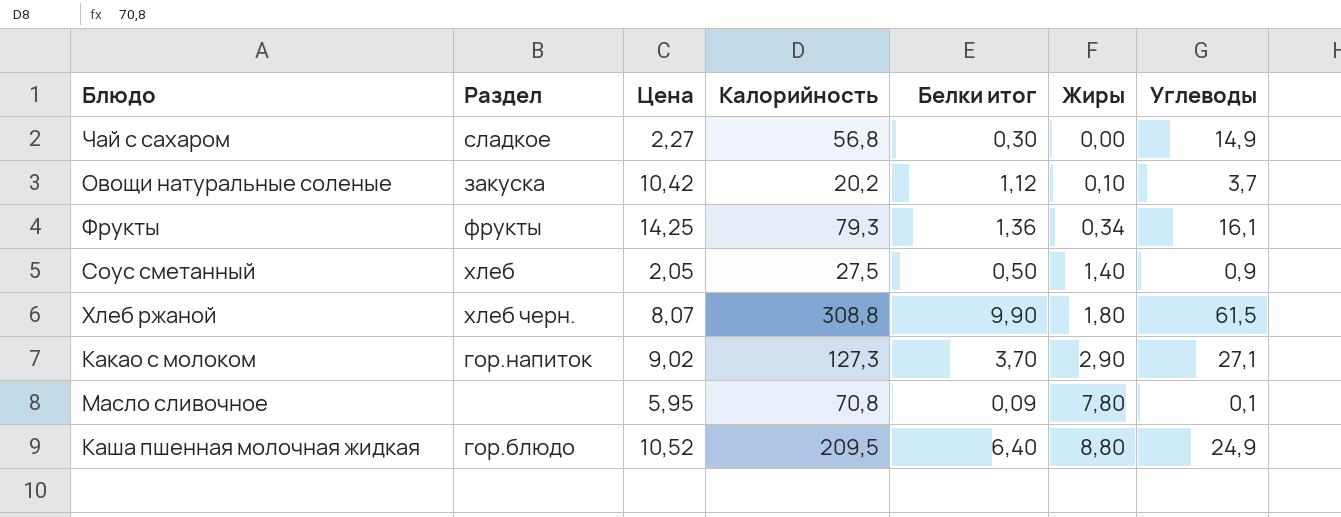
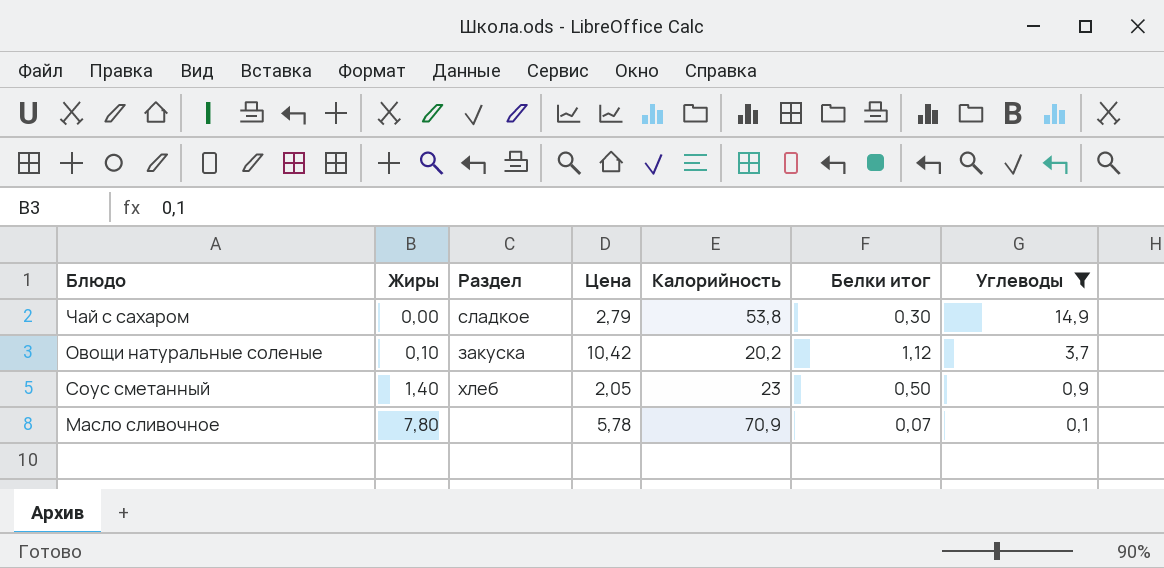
filter: none -> Углеводы <= 14,9
column Жиры | position: 6 -> 2
Чай с сахаром | Цена: 2,27 -> 2,79
Чай с сахаром | Калорийность: 56,8 -> 53,8
Соус сметанный | Калорийность: 27,5 -> 23
Масло сливочное | Цена: 5,95 -> 5,78
Масло сливочное | Калорийность: 70,8 -> 70,9
Масло сливочное | Белки итог: 0,09 -> 0,07

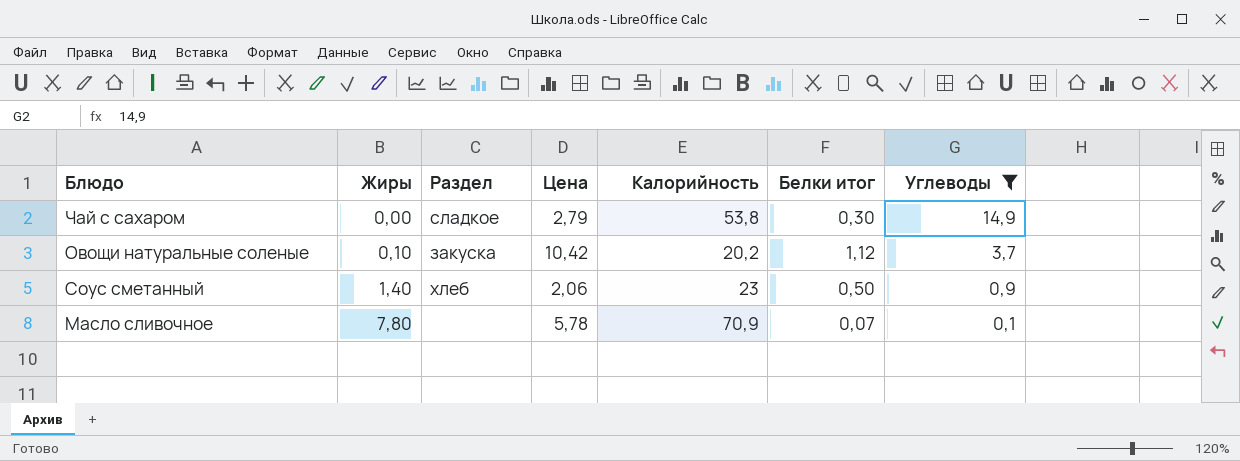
Соус сметанный | Цена: 2,05 -> 2,06

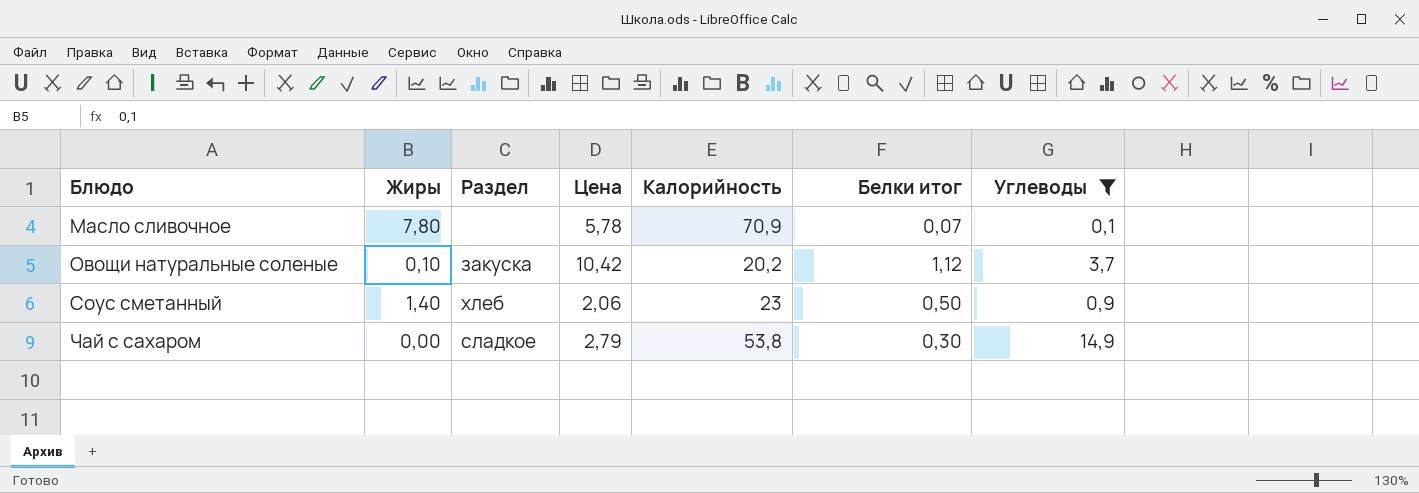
row order: Жиры ascending -> Блюдо ascending

